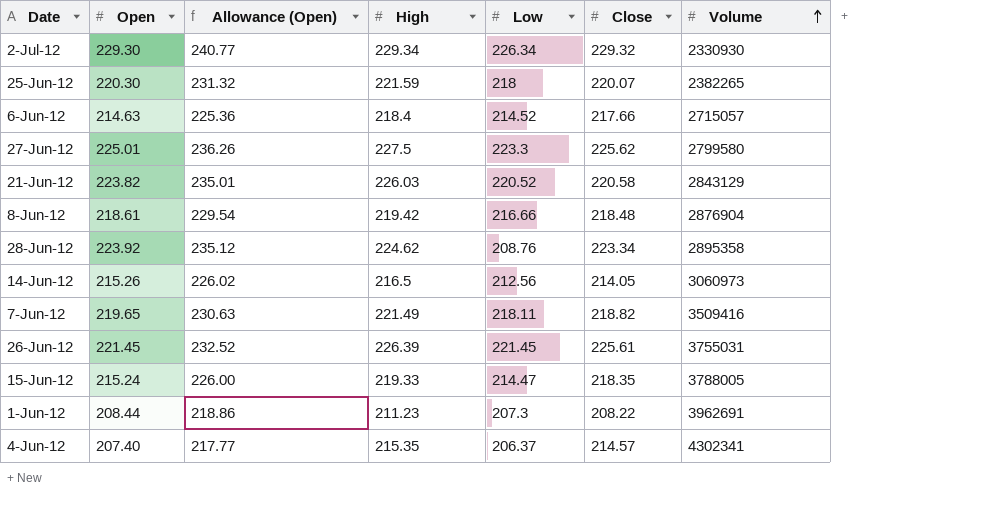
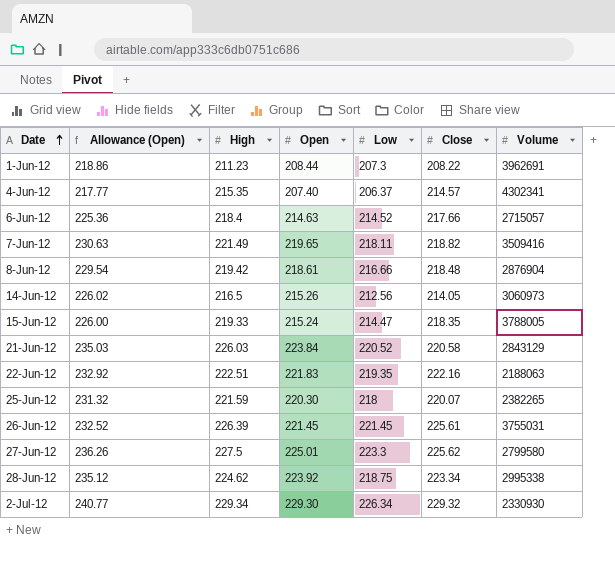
row order: Volume ascending -> Date ascending
column Open | position: 2 -> 4
21-Jun-12 | Allowance (Open): 235.01 -> 235.03
21-Jun-12 | Open: 223.82 -> 223.84
row 22-Jun-12: none -> 232.92 | 222.51 | 221.83 | 219.35 | 222.16 | 2188063
28-Jun-12 | Low: 208.76 -> 218.75
28-Jun-12 | Volume: 2895358 -> 2995338

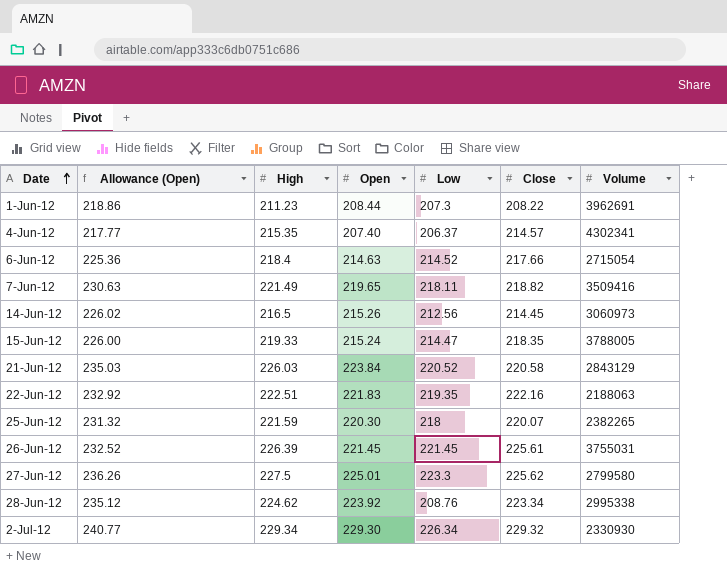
row 8-Jun-12: 229.54 | 219.42 | 218.61 | 216.66 | 218.48 | 2876904 -> none
6-Jun-12 | Volume: 2715057 -> 2715054
14-Jun-12 | Close: 214.05 -> 214.45
28-Jun-12 | Low: 218.75 -> 208.76

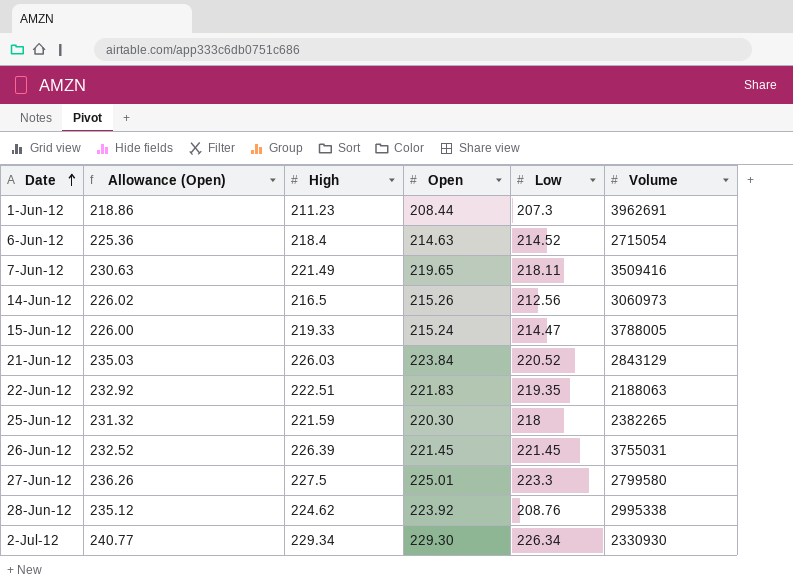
column Close | position: 6 -> none
row 4-Jun-12: 217.77 | 215.35 | 207.40 | 206.37 | 214.57 | 4302341 -> none

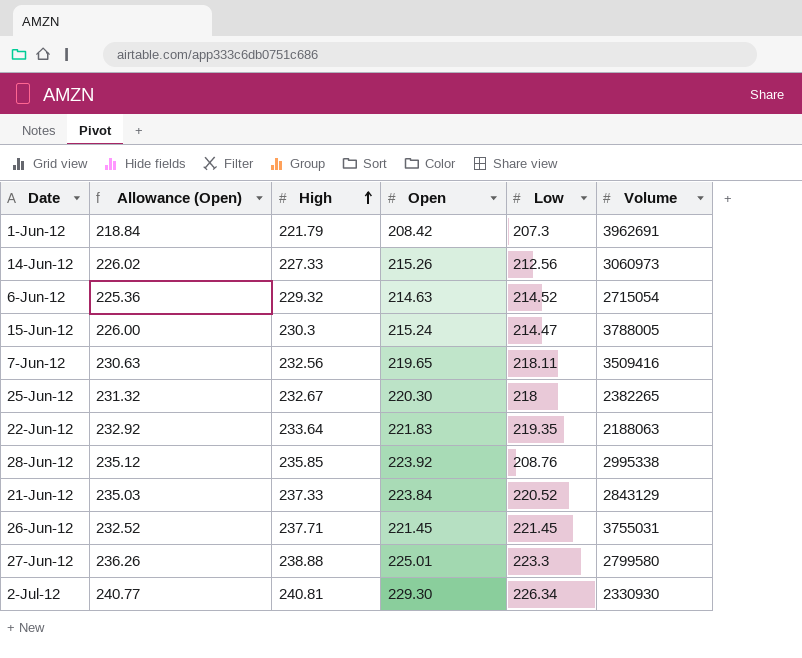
row order: Date ascending -> High ascending
1-Jun-12 | Allowance (Open): 218.86 -> 218.84
1-Jun-12 | High: 211.23 -> 221.79
1-Jun-12 | Open: 208.44 -> 208.42
14-Jun-12 | High: 216.5 -> 227.33
6-Jun-12 | High: 218.4 -> 229.32
15-Jun-12 | High: 219.33 -> 230.3
7-Jun-12 | High: 221.49 -> 232.56
25-Jun-12 | High: 221.59 -> 232.67
22-Jun-12 | High: 222.51 -> 233.64
28-Jun-12 | High: 224.62 -> 235.85
21-Jun-12 | High: 226.03 -> 237.33
26-Jun-12 | High: 226.39 -> 237.71
27-Jun-12 | High: 227.5 -> 238.88
2-Jul-12 | High: 229.34 -> 240.81

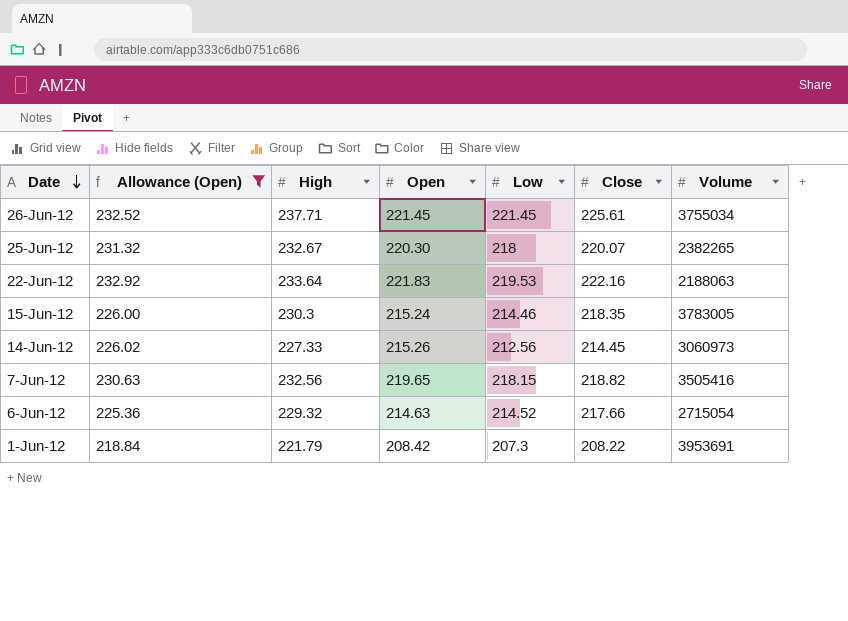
filter: none -> Allowance (Open) <= 232.92
row order: High ascending -> Date descending
column Close | position: none -> 6
26-Jun-12 | Volume: 3755031 -> 3755034
22-Jun-12 | Low: 219.35 -> 219.53
15-Jun-12 | Low: 214.47 -> 214.46
15-Jun-12 | Volume: 3788005 -> 3783005
7-Jun-12 | Low: 218.11 -> 218.15
7-Jun-12 | Volume: 3509416 -> 3505416
1-Jun-12 | Volume: 3962691 -> 3953691

